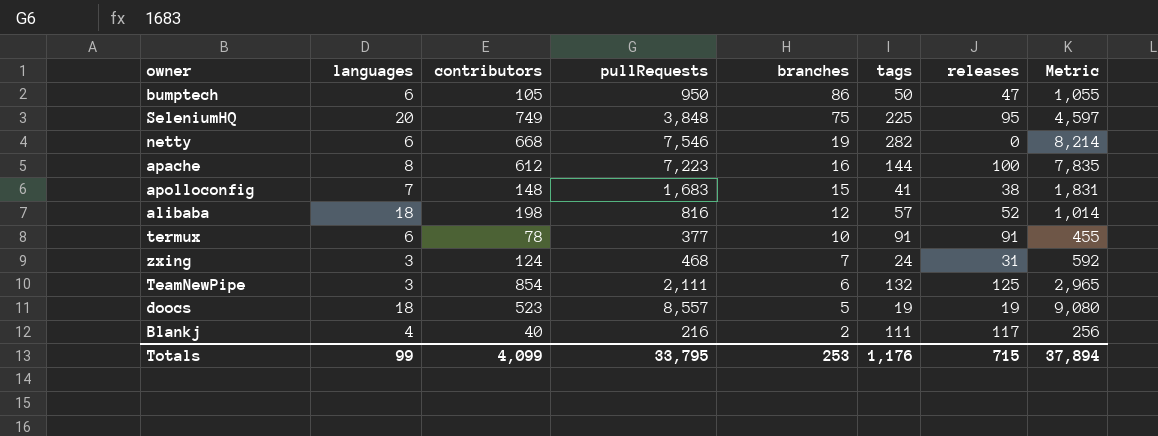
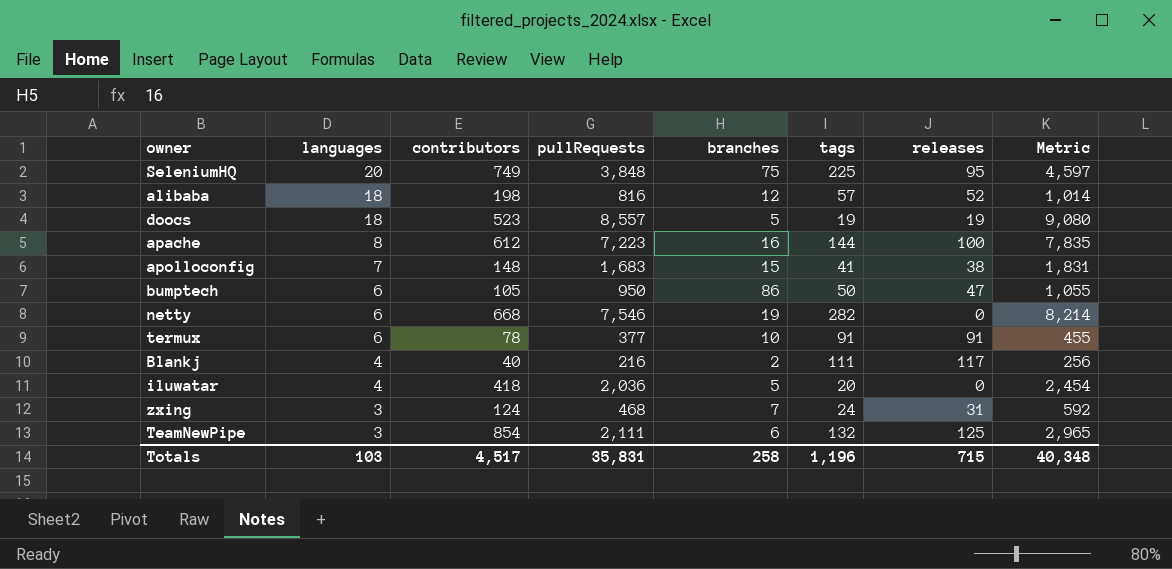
row order: branches descending -> languages descending
row iluwatar: none -> 4 | 418 | 2,036 | 5 | 20 | 0 | 2,454
Totals | languages: 99 -> 103
Totals | contributors: 4,099 -> 4,517
Totals | pullRequests: 33,795 -> 35,831
Totals | branches: 253 -> 258
Totals | tags: 1,176 -> 1,196
Totals | Metric: 37,894 -> 40,348

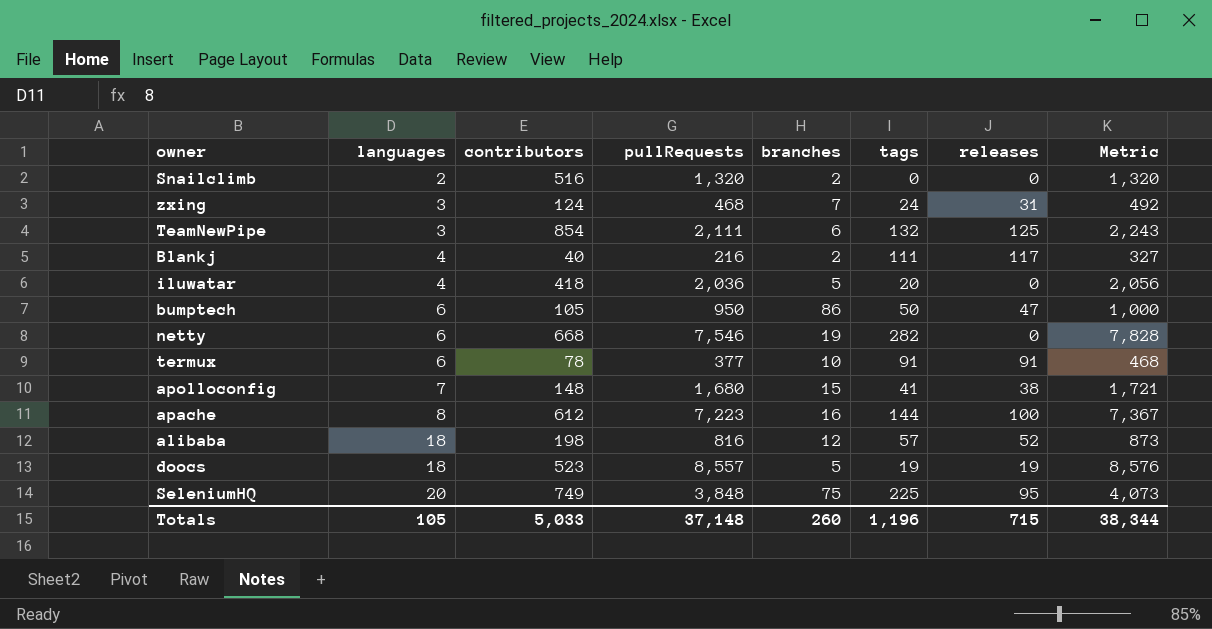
row order: languages descending -> languages ascending
column Metric | formula: [contributors] + [pullRequests] -> [pullRequests] + [tags]
row Snailclimb: none -> 2 | 516 | 1,320 | 2 | 0 | 0 | 1,320
apolloconfig | pullRequests: 1,683 -> 1,680
Totals | languages: 103 -> 105
Totals | contributors: 4,517 -> 5,033
Totals | pullRequests: 35,831 -> 37,148
Totals | branches: 258 -> 260
Totals | Metric: 40,348 -> 38,344

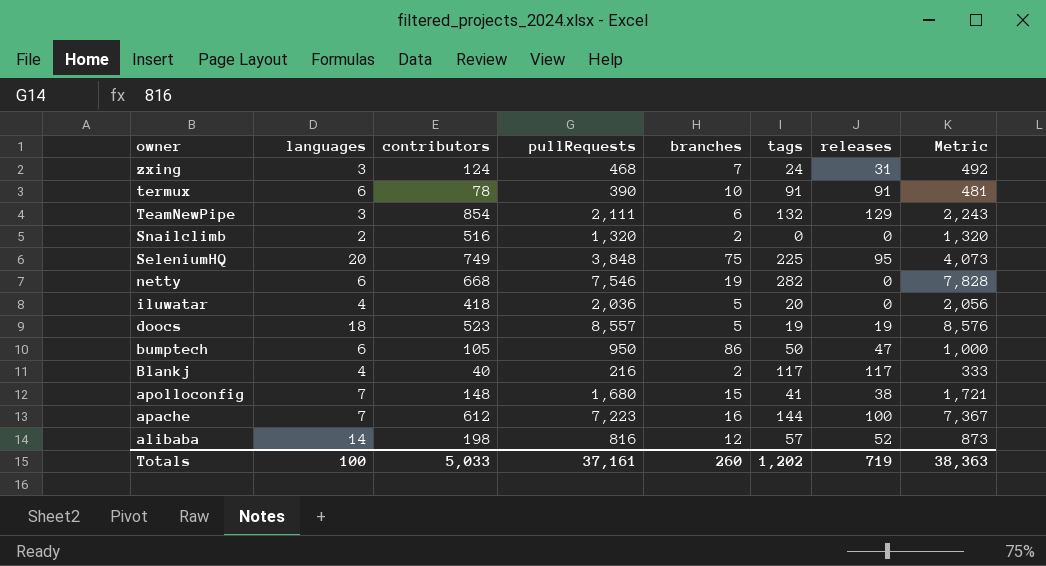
row order: languages ascending -> owner descending
termux | pullRequests: 377 -> 390
termux | Metric: 468 -> 481
TeamNewPipe | releases: 125 -> 129
Blankj | tags: 111 -> 117
Blankj | Metric: 327 -> 333
apache | languages: 8 -> 7
alibaba | languages: 18 -> 14
Totals | languages: 105 -> 100
Totals | pullRequests: 37,148 -> 37,161
Totals | tags: 1,196 -> 1,202
Totals | releases: 715 -> 719
Totals | Metric: 38,344 -> 38,363

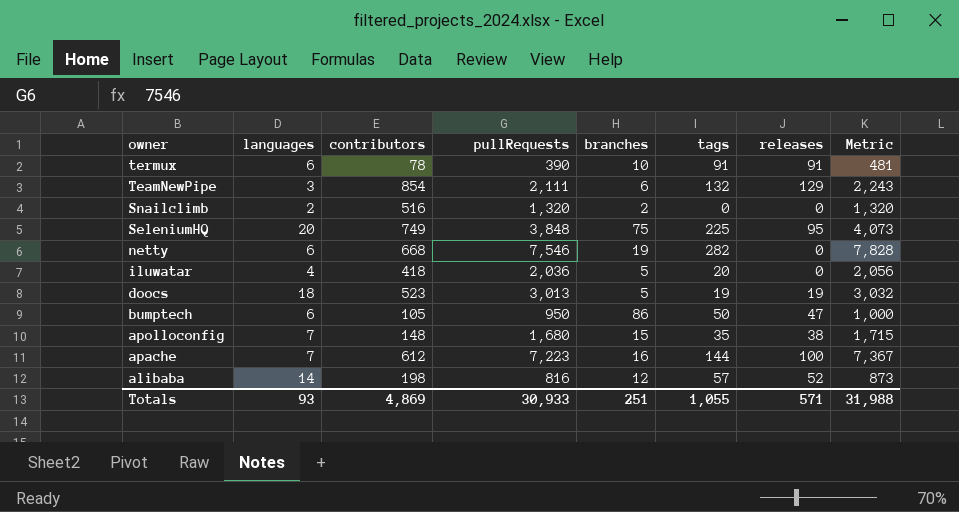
row zxing: 3 | 124 | 468 | 7 | 24 | 31 | 492 -> none
row Blankj: 4 | 40 | 216 | 2 | 117 | 117 | 333 -> none
doocs | pullRequests: 8,557 -> 3,013
doocs | Metric: 8,576 -> 3,032
apolloconfig | tags: 41 -> 35
apolloconfig | Metric: 1,721 -> 1,715
Totals | languages: 100 -> 93
Totals | contributors: 5,033 -> 4,869
Totals | pullRequests: 37,161 -> 30,933
Totals | branches: 260 -> 251
Totals | tags: 1,202 -> 1,055
Totals | releases: 719 -> 571
Totals | Metric: 38,363 -> 31,988

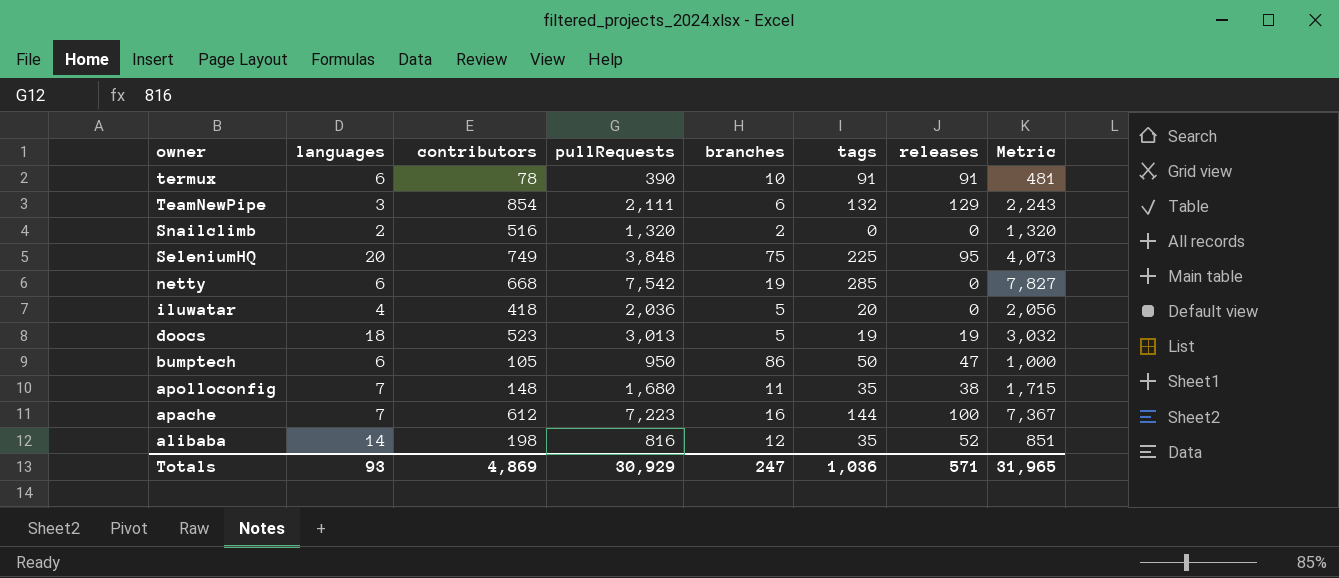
netty | pullRequests: 7,546 -> 7,542
netty | tags: 282 -> 285
netty | Metric: 7,828 -> 7,827
apolloconfig | branches: 15 -> 11
alibaba | tags: 57 -> 35
alibaba | Metric: 873 -> 851
Totals | pullRequests: 30,933 -> 30,929
Totals | branches: 251 -> 247
Totals | tags: 1,055 -> 1,036
Totals | Metric: 31,988 -> 31,965

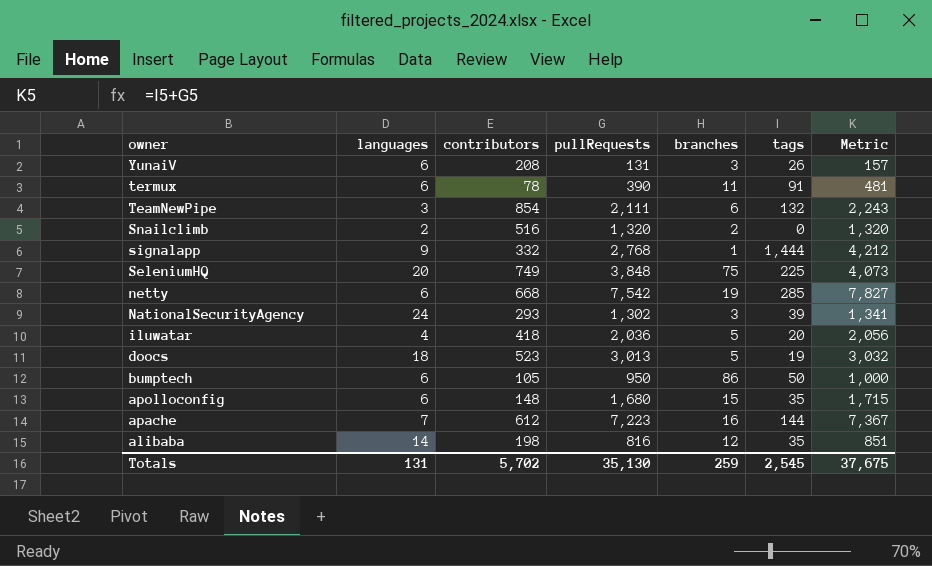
column releases | position: 7 -> none
row YunaiV: none -> 6 | 208 | 131 | 3 | 26 | 157
termux | branches: 10 -> 11
row signalapp: none -> 9 | 332 | 2,768 | 1 | 1,444 | 4,212
row NationalSecurityAgency: none -> 24 | 293 | 1,302 | 3 | 39 | 1,341
apolloconfig | languages: 7 -> 6
apolloconfig | branches: 11 -> 15
Totals | languages: 93 -> 131
Totals | contributors: 4,869 -> 5,702
Totals | pullRequests: 30,929 -> 35,130
Totals | branches: 247 -> 259
Totals | tags: 1,036 -> 2,545
Totals | Metric: 31,965 -> 37,675

